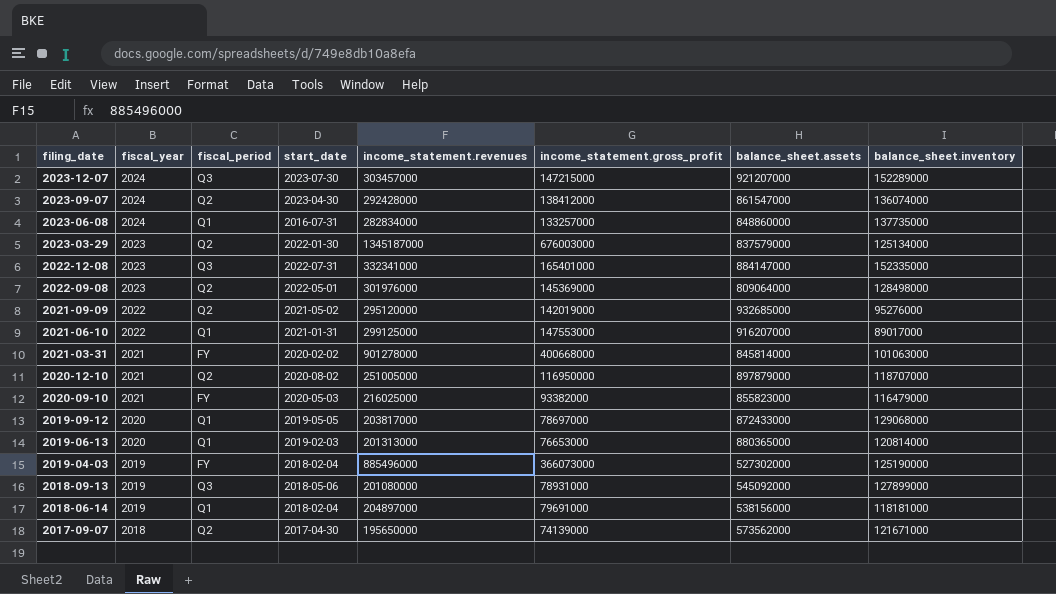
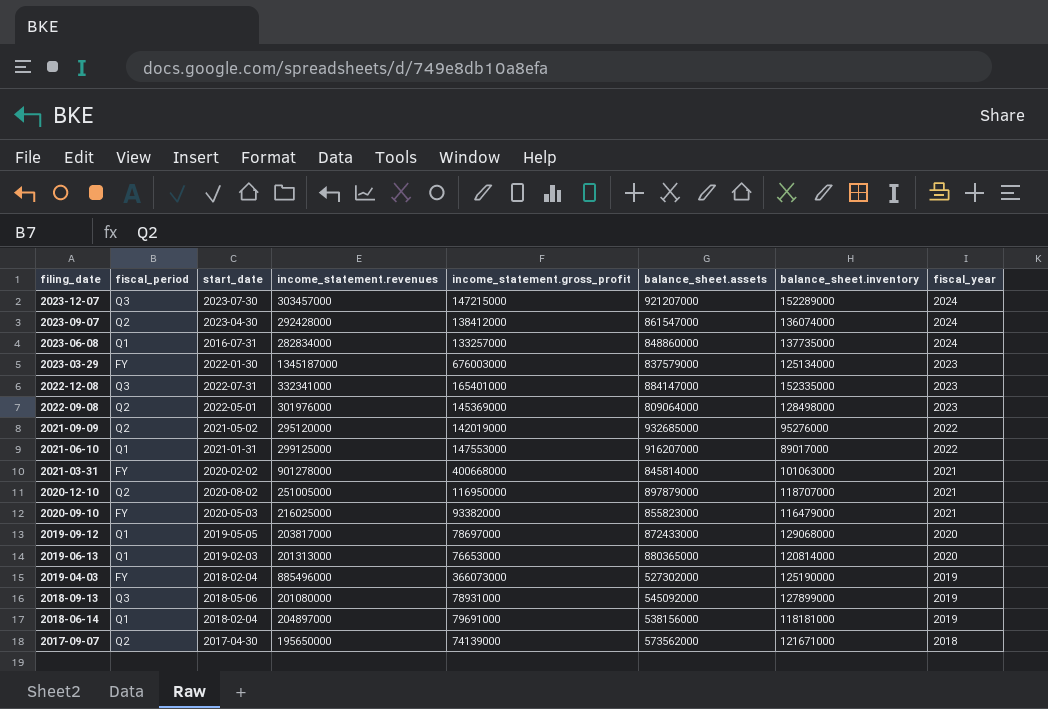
column fiscal_year | position: 2 -> 8
2023-03-29 | fiscal_period: Q2 -> FY

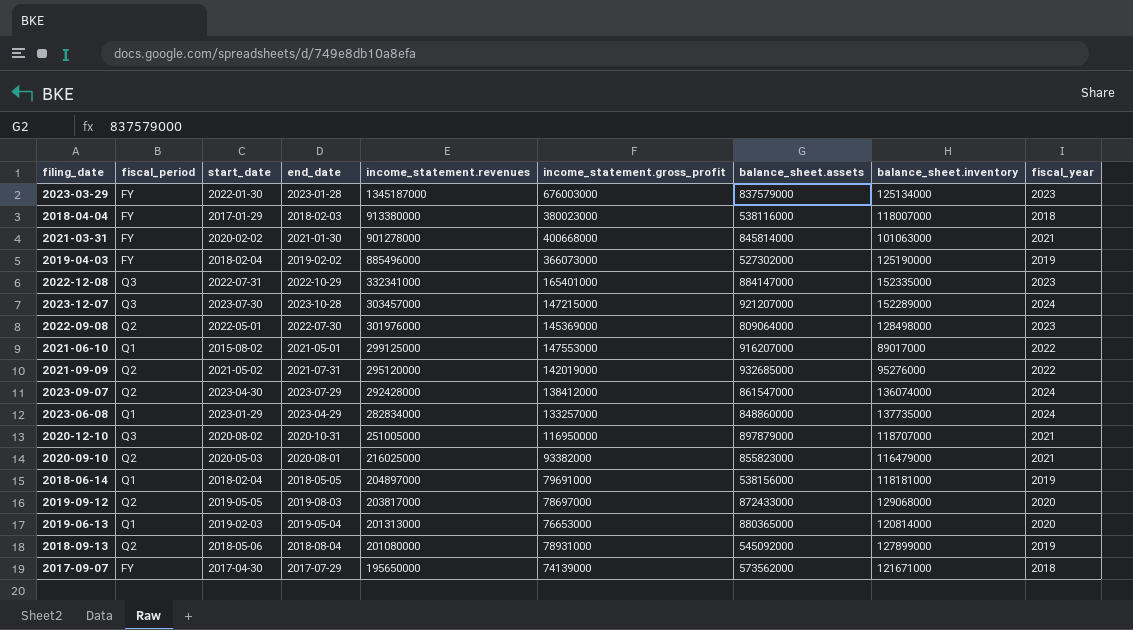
row order: filing_date descending -> income_statement.revenues descending
column end_date | position: none -> 4
row 2018-04-04: none -> FY | 2017-01-29 | 2018-02-03 | 913380000 | 380023000 | 538116000 | 118007000 | 2018
2021-06-10 | start_date: 2021-01-31 -> 2015-08-02
2023-06-08 | start_date: 2016-07-31 -> 2023-01-29
2020-12-10 | fiscal_period: Q2 -> Q3
2020-09-10 | fiscal_period: FY -> Q2
2019-09-12 | fiscal_period: Q1 -> Q2
2018-09-13 | fiscal_period: Q3 -> Q2
2017-09-07 | fiscal_period: Q2 -> FY

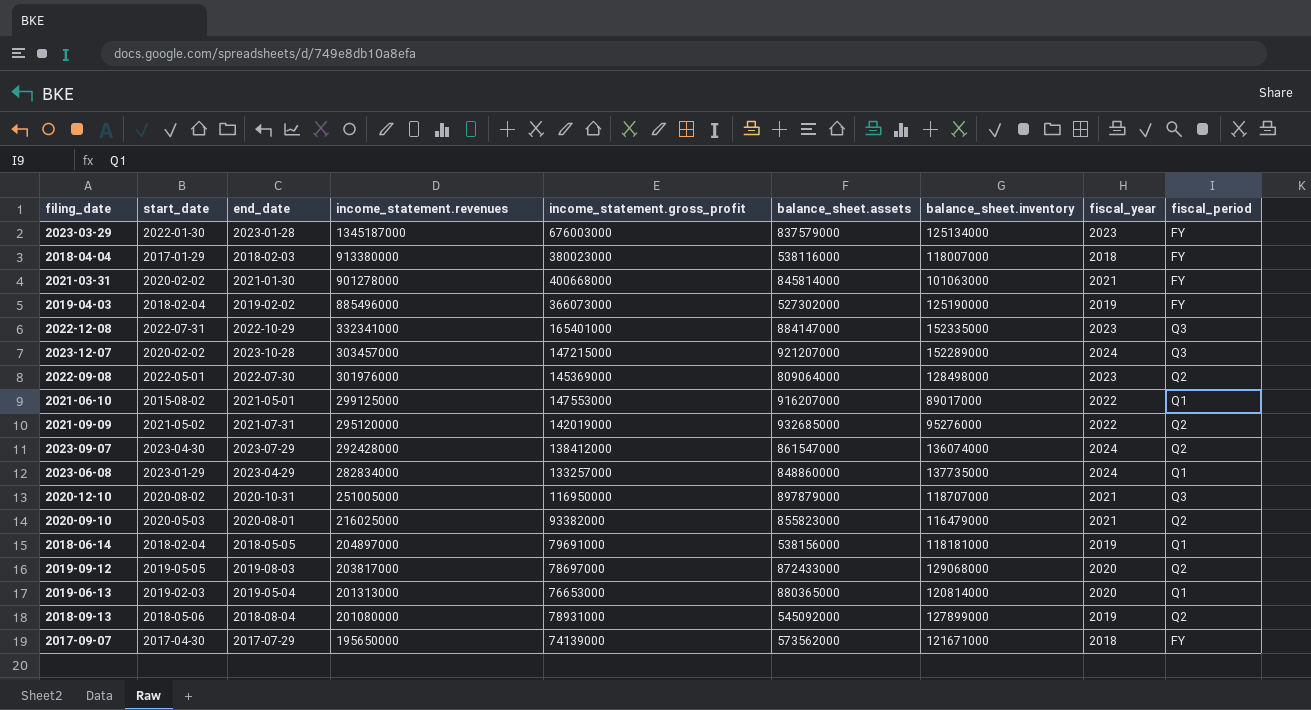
column fiscal_period | position: 2 -> 9
2023-12-07 | start_date: 2023-07-30 -> 2020-02-02

